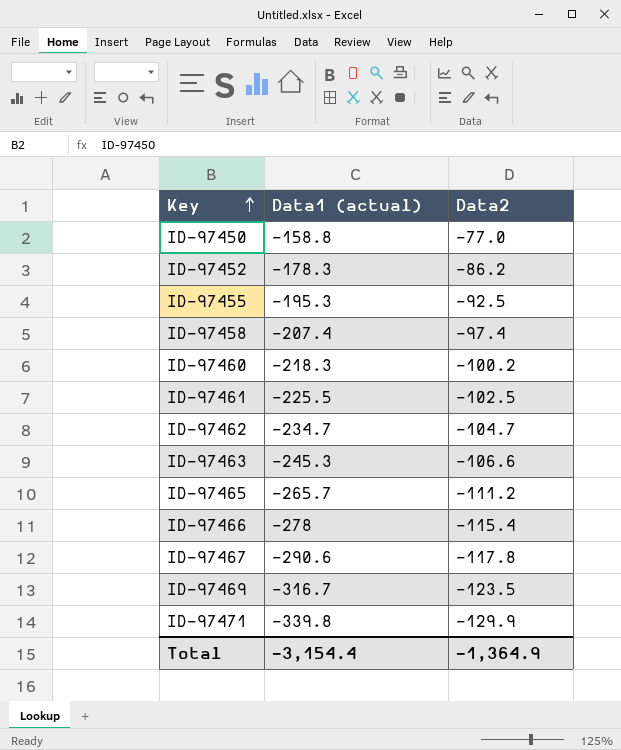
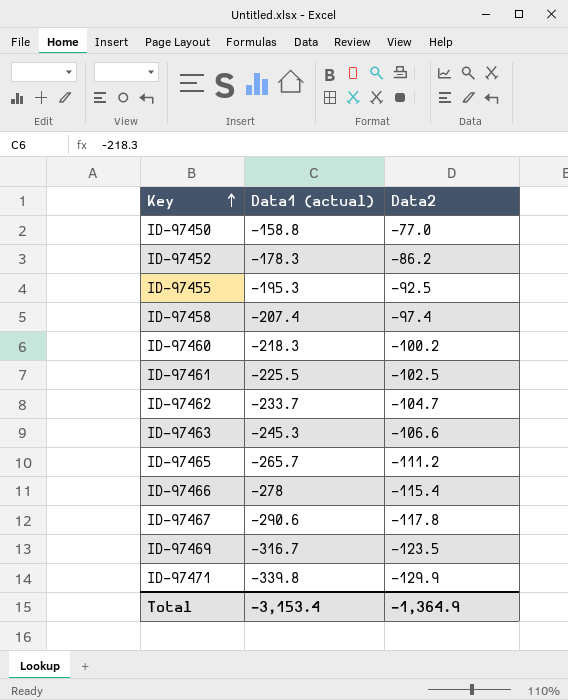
ID-97462 | Data1 (actual): -234.7 -> -233.7
Total | Data1 (actual): -3,154.4 -> -3,153.4

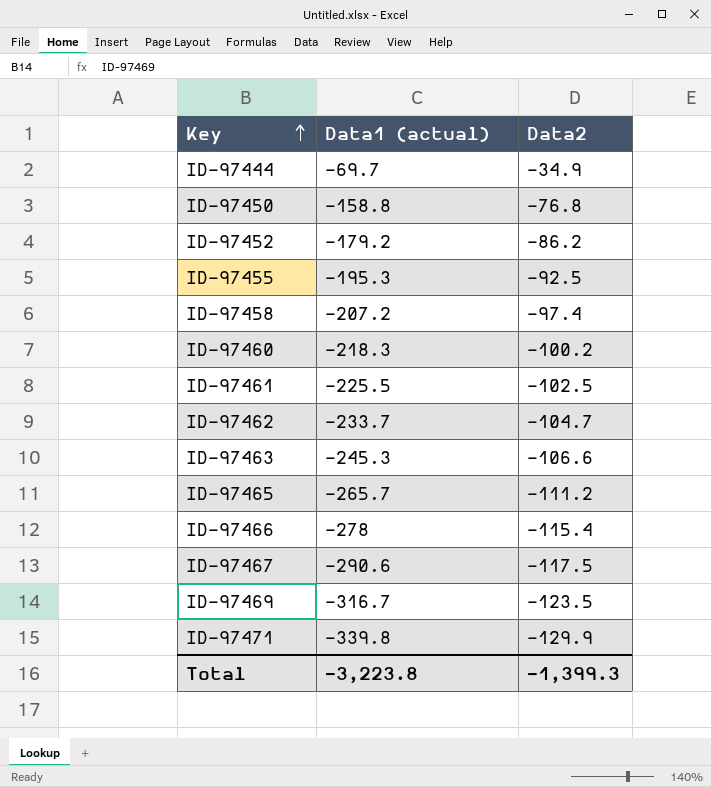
row ID-97444: none -> -69.7 | -34.9
ID-97450 | Data2: -77.0 -> -76.8
ID-97452 | Data1 (actual): -178.3 -> -179.2
ID-97458 | Data1 (actual): -207.4 -> -207.2
ID-97467 | Data2: -117.8 -> -117.5
Total | Data1 (actual): -3,153.4 -> -3,223.8
Total | Data2: -1,364.9 -> -1,399.3

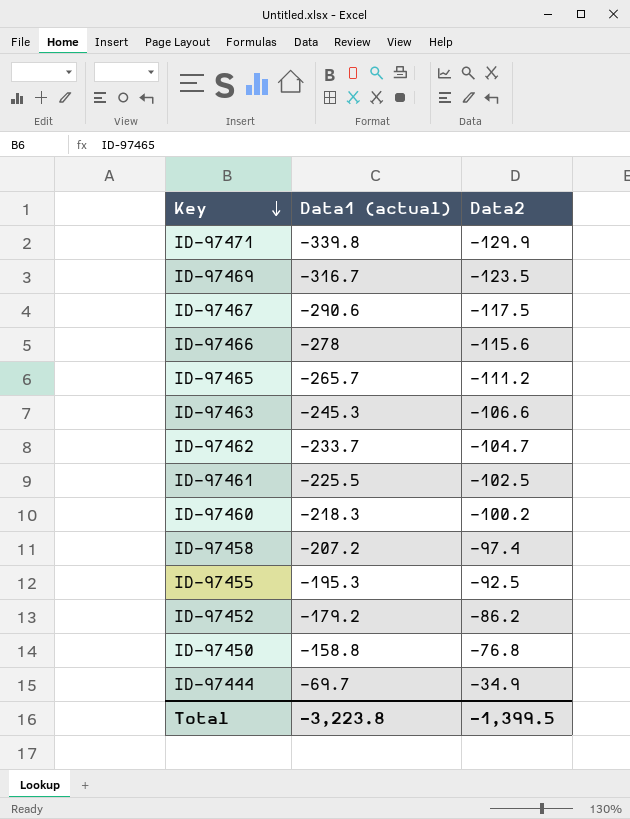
row order: Key ascending -> Key descending
ID-97466 | Data2: -115.4 -> -115.6
Total | Data2: -1,399.3 -> -1,399.5

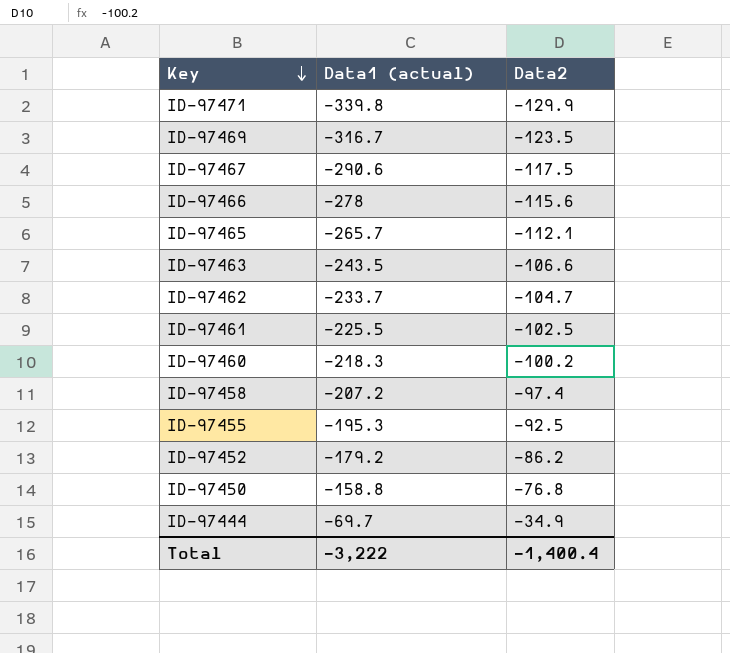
ID-97465 | Data2: -111.2 -> -112.1
ID-97463 | Data1 (actual): -245.3 -> -243.5
Total | Data1 (actual): -3,223.8 -> -3,222
Total | Data2: -1,399.5 -> -1,400.4

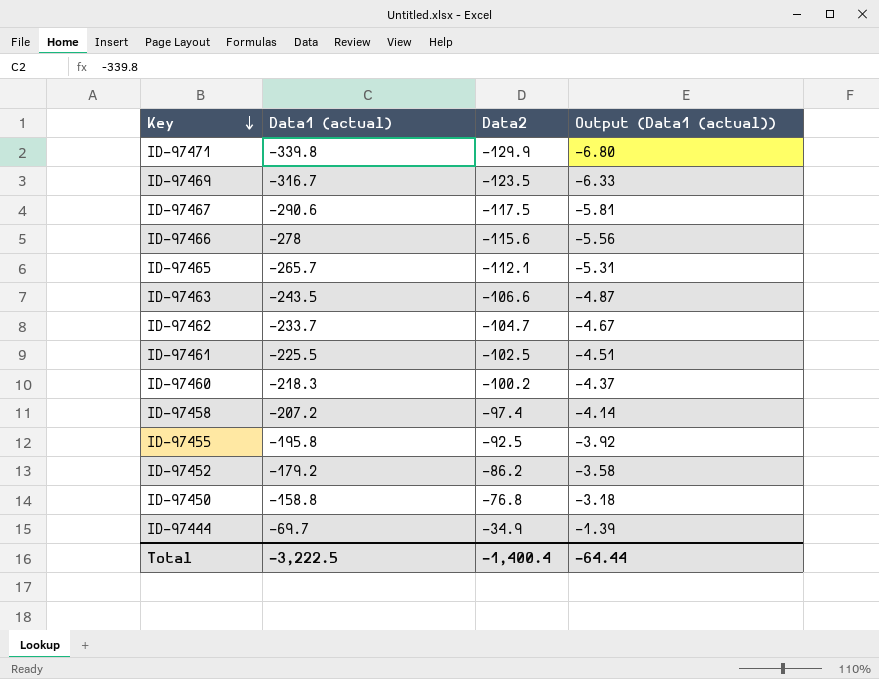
column Output (Data1 (actual)) | formula: none -> [Data1 (actual)] * 0.02
ID-97455 | Data1 (actual): -195.3 -> -195.8
Total | Data1 (actual): -3,222 -> -3,222.5

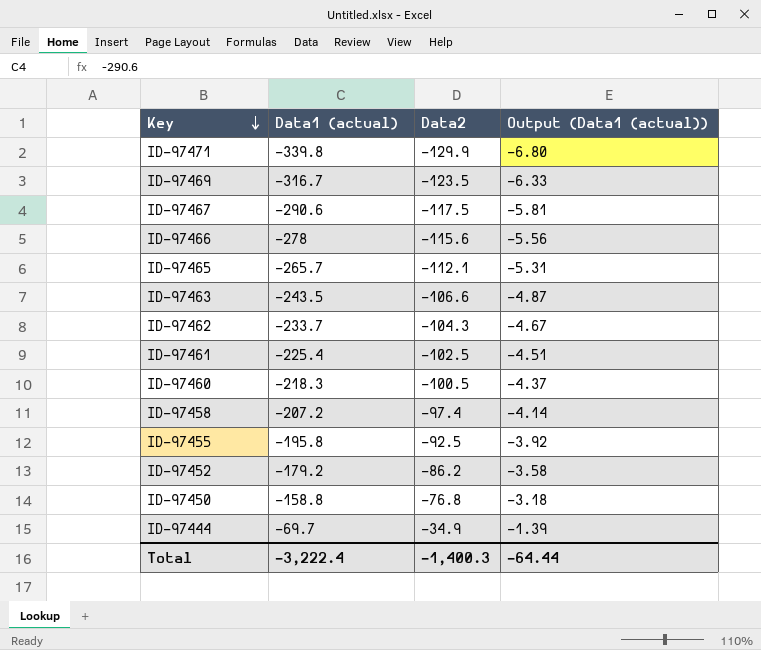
ID-97462 | Data2: -104.7 -> -104.3
ID-97461 | Data1 (actual): -225.5 -> -225.4
ID-97460 | Data2: -100.2 -> -100.5
Total | Data1 (actual): -3,222.5 -> -3,222.4
Total | Data2: -1,400.4 -> -1,400.3

